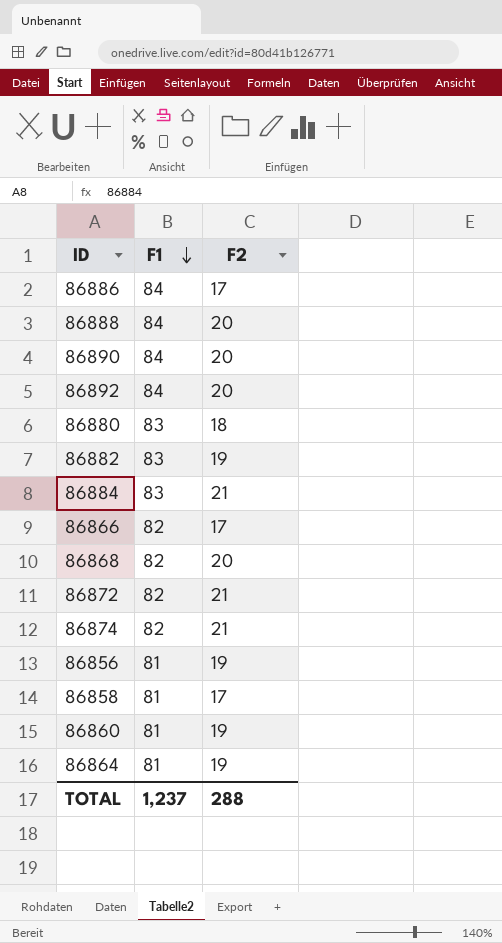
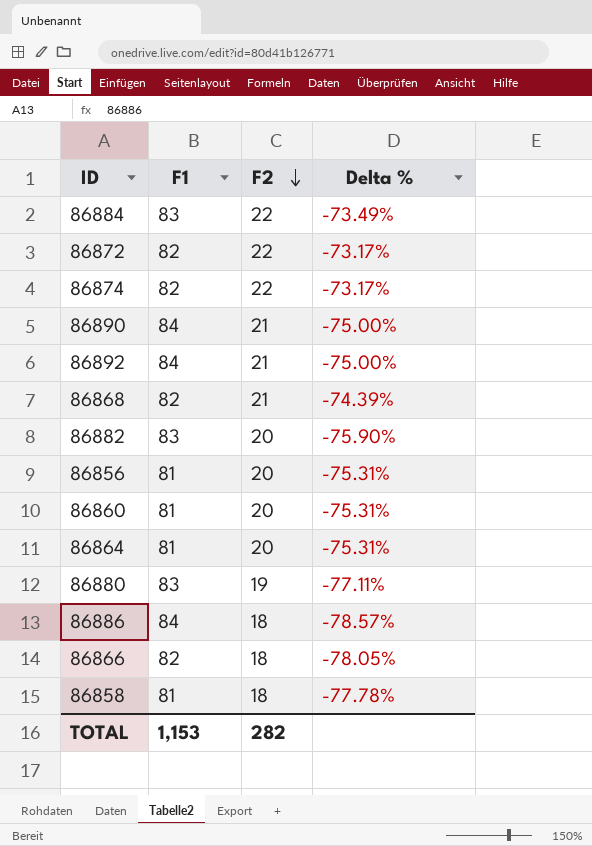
row order: F1 descending -> F2 descending
column Delta % | formula: none -> ([F2] - [F1]) / [F1]
row 86888: 84 | 20 -> none
86884 | F2: 21 -> 22
86872 | F2: 21 -> 22
86874 | F2: 21 -> 22
86890 | F2: 20 -> 21
86892 | F2: 20 -> 21
86868 | F2: 20 -> 21
86882 | F2: 19 -> 20
86856 | F2: 19 -> 20
86860 | F2: 19 -> 20
86864 | F2: 19 -> 20
86880 | F2: 18 -> 19
86886 | F2: 17 -> 18
86866 | F2: 17 -> 18
86858 | F2: 17 -> 18
TOTAL | F1: 1,237 -> 1,153
TOTAL | F2: 288 -> 282

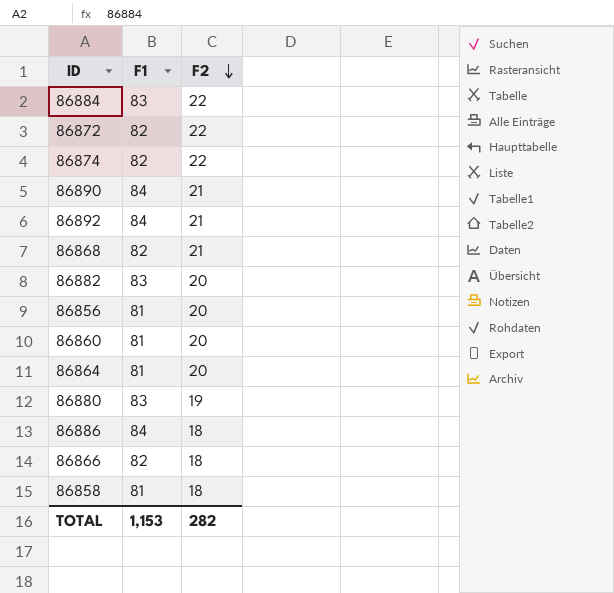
column Delta % | formula: ([F2] - [F1]) / [F1] -> none

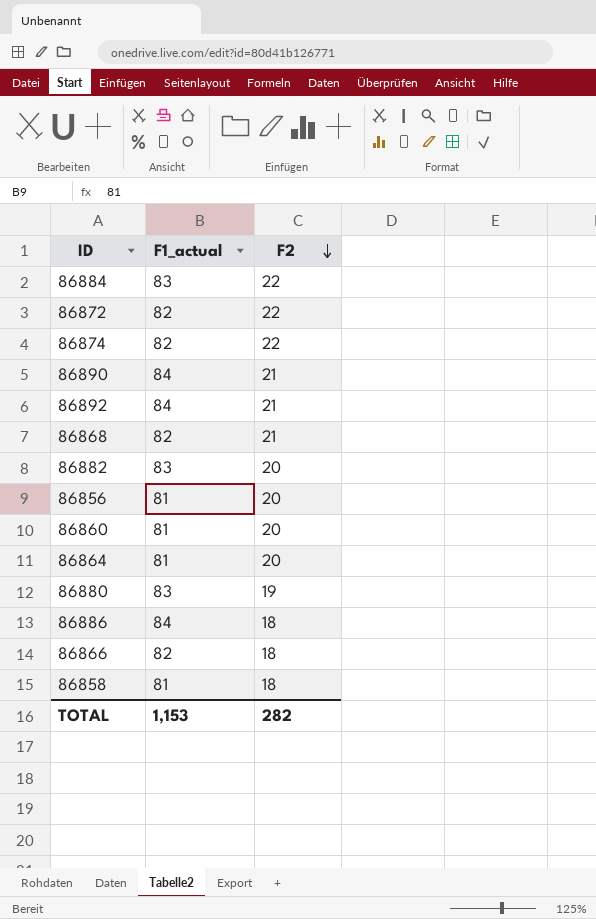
column name: F1 -> F1_actual

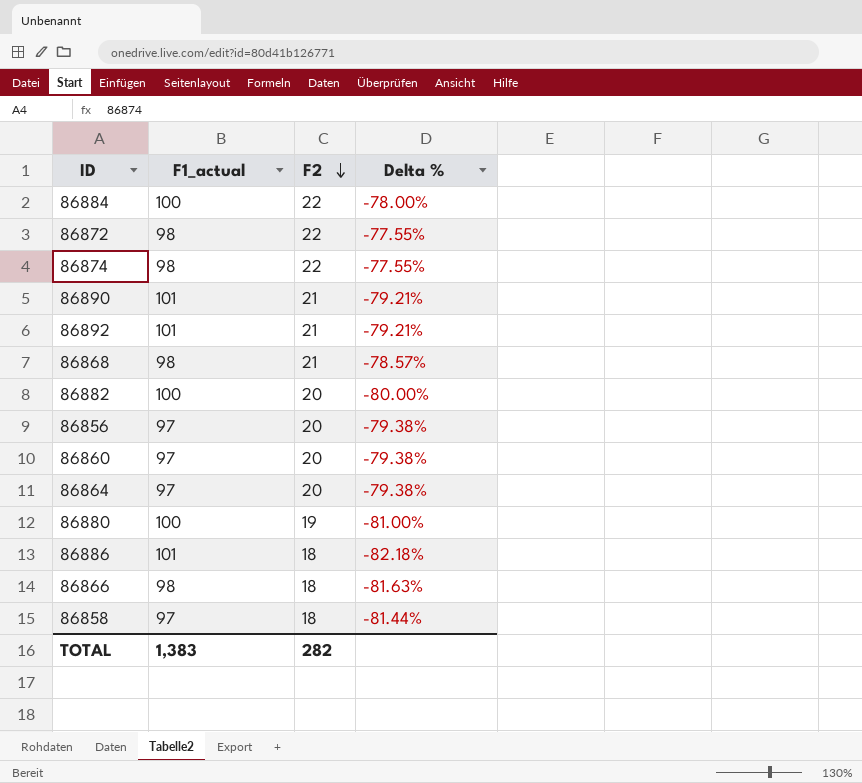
column Delta % | formula: none -> ([F2] - [F1_actual]) / [F1_actual]
86884 | F1_actual: 83 -> 100
86872 | F1_actual: 82 -> 98
86874 | F1_actual: 82 -> 98
86890 | F1_actual: 84 -> 101
86892 | F1_actual: 84 -> 101
86868 | F1_actual: 82 -> 98
86882 | F1_actual: 83 -> 100
86856 | F1_actual: 81 -> 97
86860 | F1_actual: 81 -> 97
86864 | F1_actual: 81 -> 97
86880 | F1_actual: 83 -> 100
86886 | F1_actual: 84 -> 101
86866 | F1_actual: 82 -> 98
86858 | F1_actual: 81 -> 97
TOTAL | F1_actual: 1,153 -> 1,383

